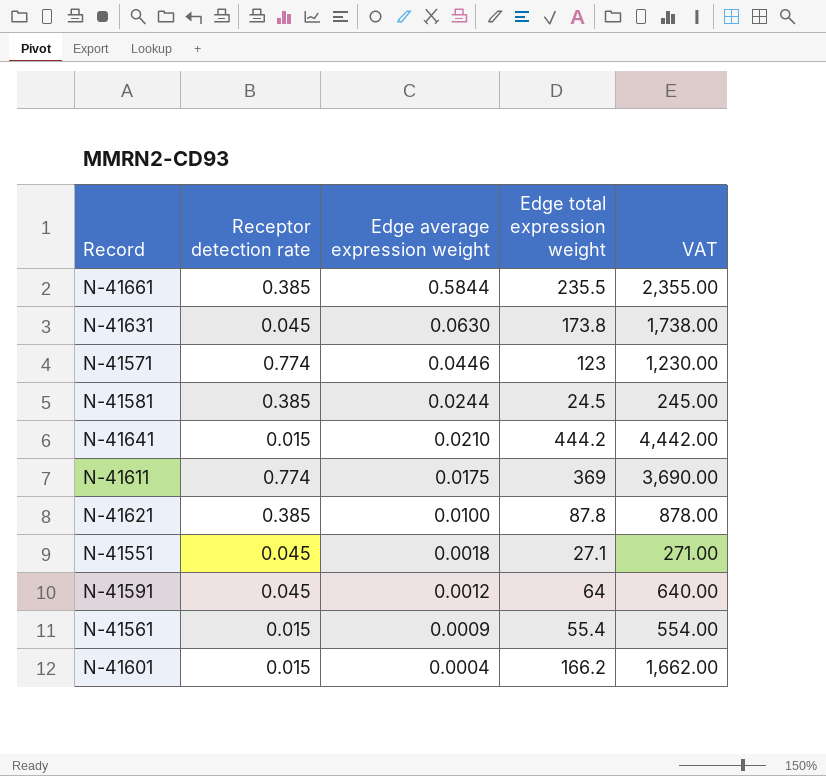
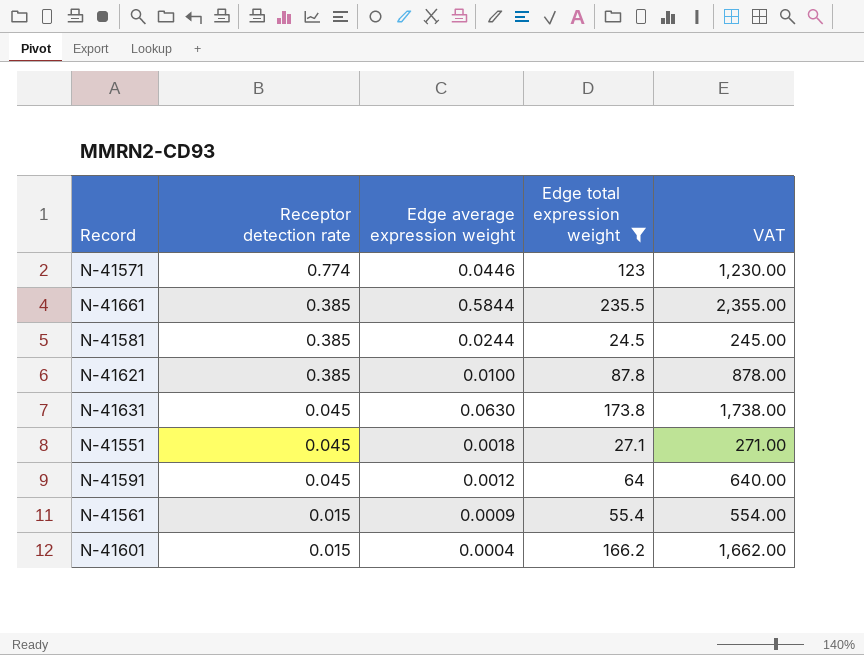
filter: none -> Edge total expression weight <= 235.5
row order: Edge average expression weight descending -> Receptor detection rate descending

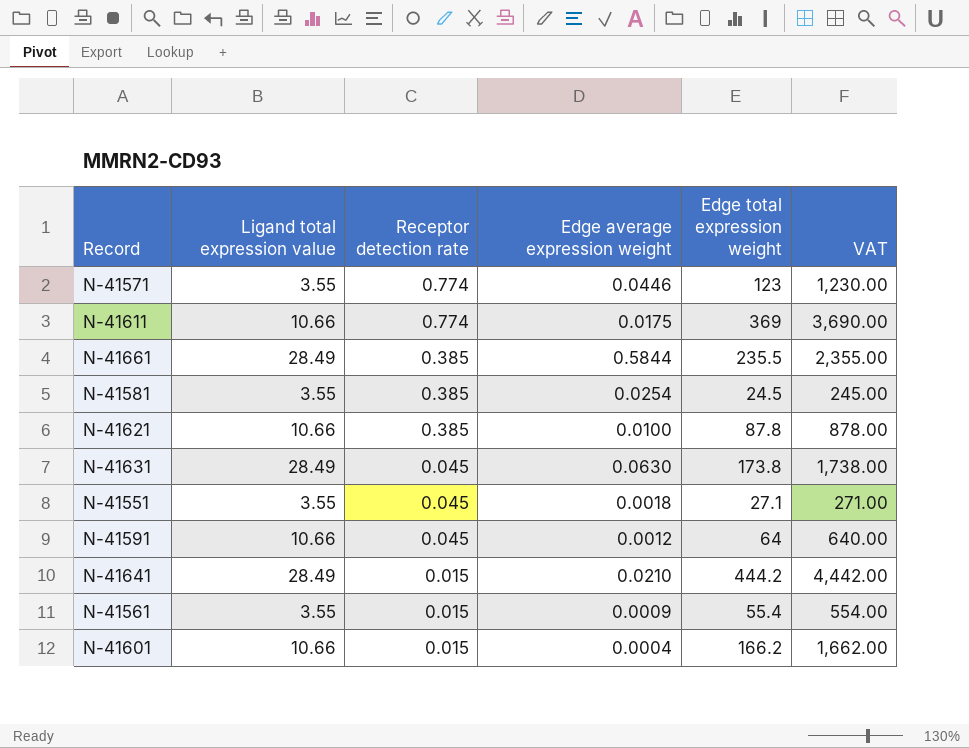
filter: Edge total expression weight <= 235.5 -> none
column Ligand total expression value | position: none -> 2
N-41581 | Edge average expression weight: 0.0244 -> 0.0254

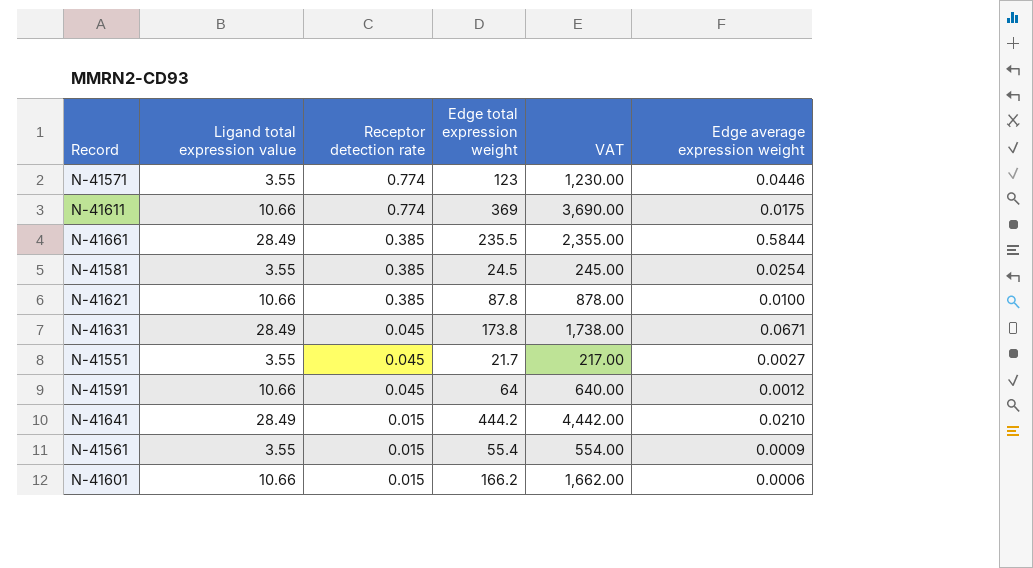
column Edge average expression weight | position: 4 -> 6
N-41631 | Edge average expression weight: 0.0630 -> 0.0671
N-41551 | Edge total expression weight: 27.1 -> 21.7
N-41551 | VAT: 271.00 -> 217.00
N-41551 | Edge average expression weight: 0.0018 -> 0.0027
N-41601 | Edge average expression weight: 0.0004 -> 0.0006

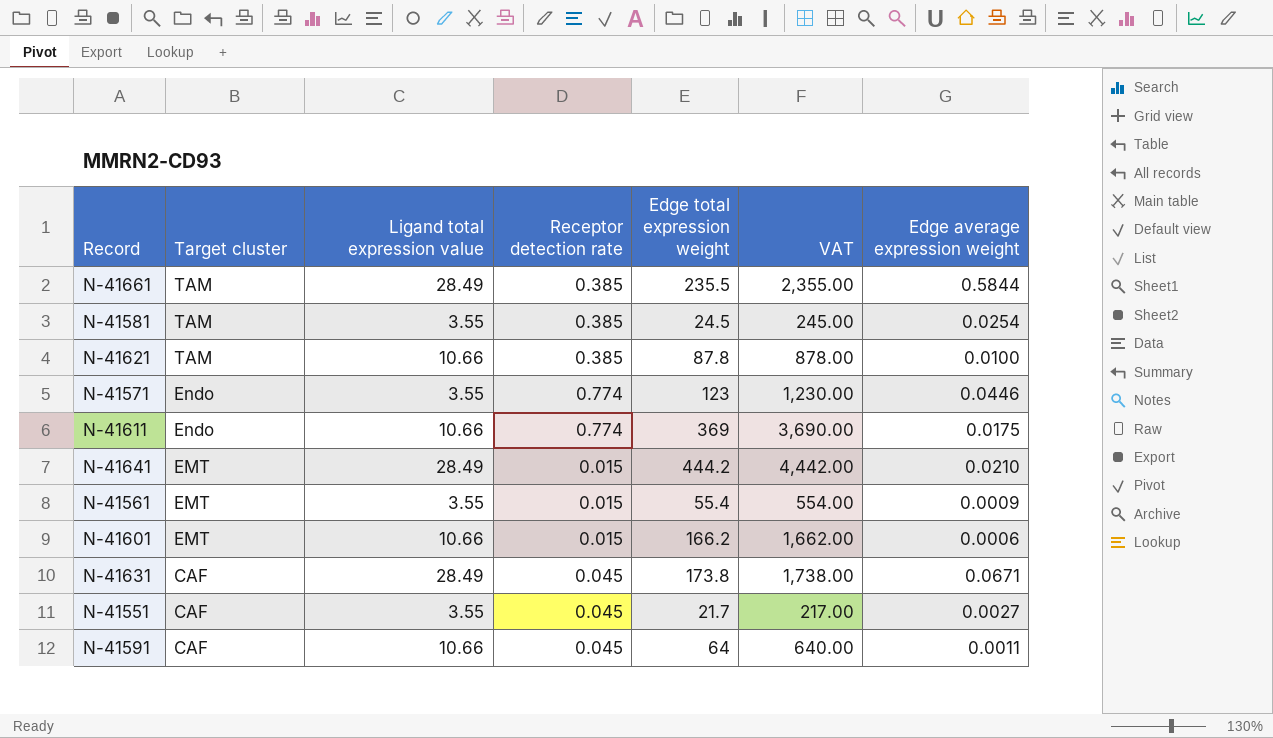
row order: Receptor detection rate descending -> Target cluster descending
column Target cluster | position: none -> 2
N-41591 | Edge average expression weight: 0.0012 -> 0.0011

